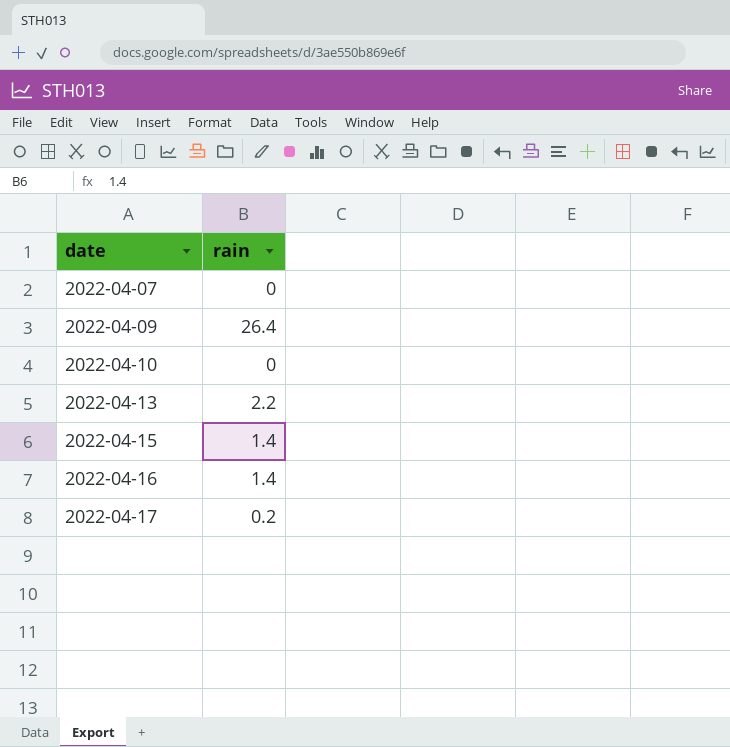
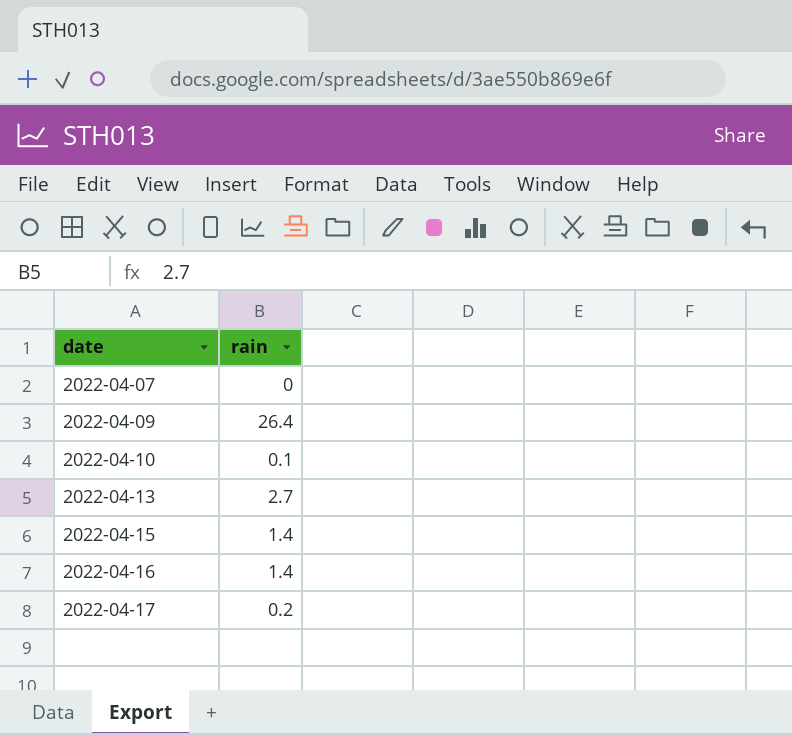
2022-04-10 | rain: 0 -> 0.1
2022-04-13 | rain: 2.2 -> 2.7

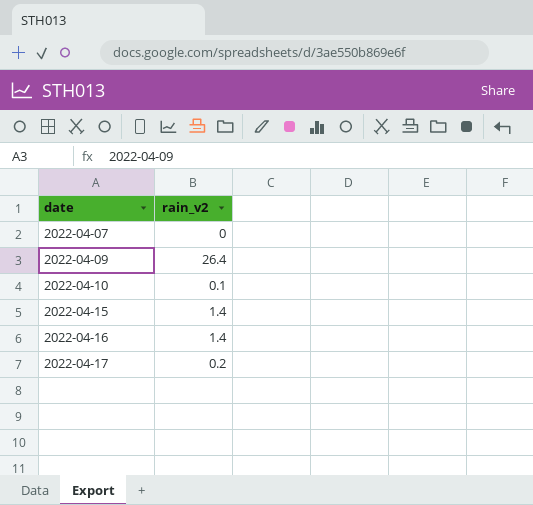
column name: rain -> rain_v2
row 2022-04-13: 2.7 -> none

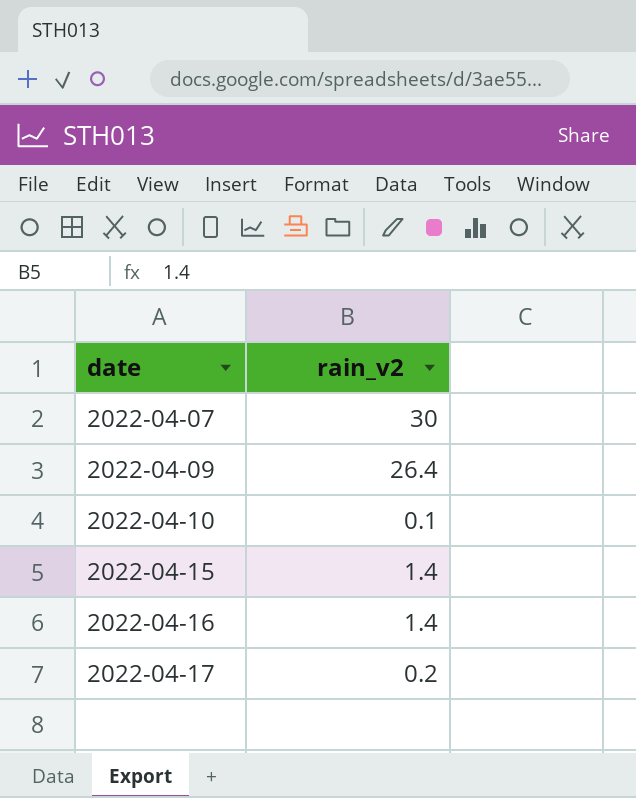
2022-04-07 | rain_v2: 0 -> 30

